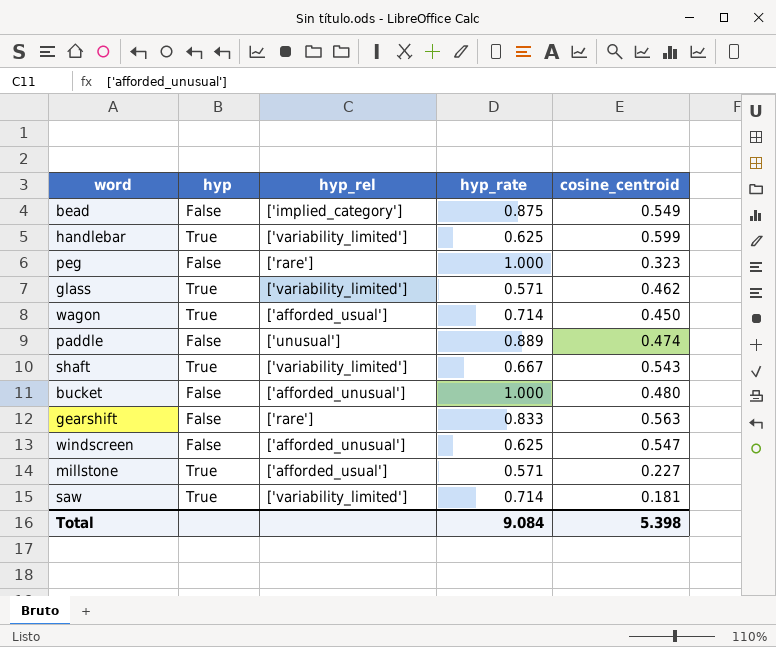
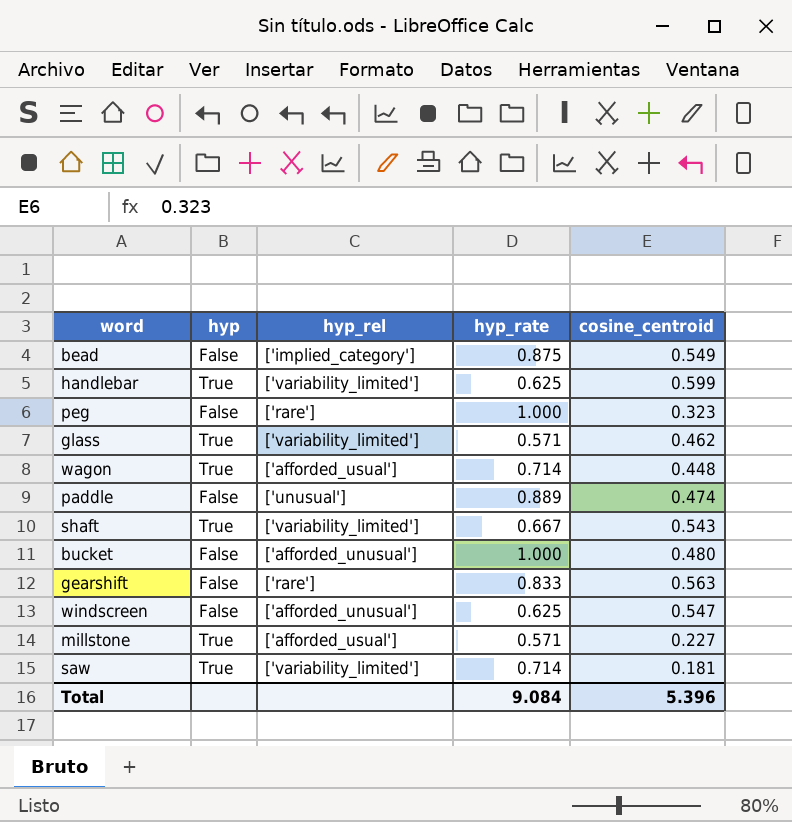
wagon | cosine_centroid: 0.450 -> 0.448
Total | cosine_centroid: 5.398 -> 5.396

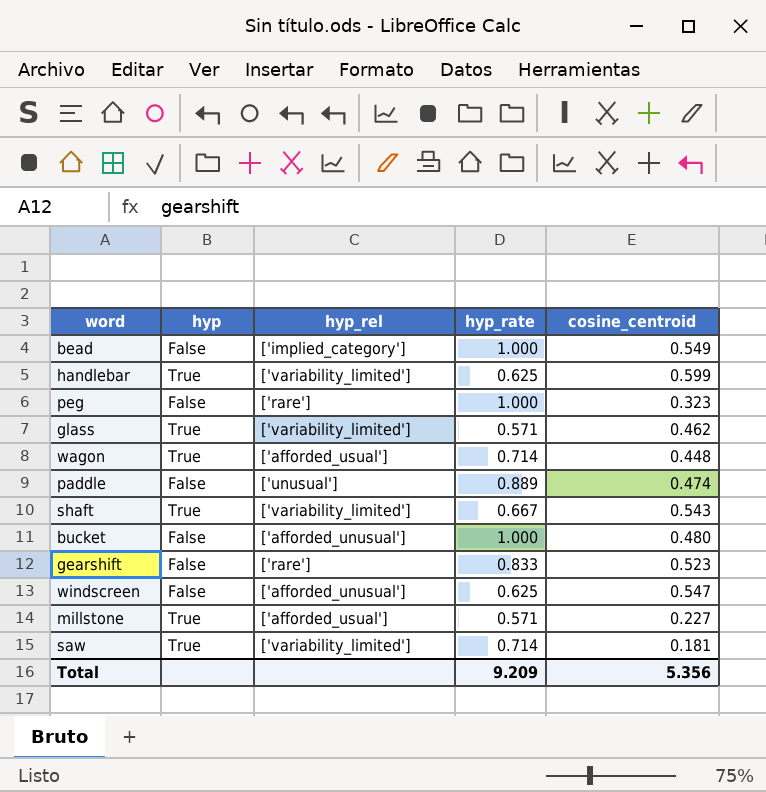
bead | hyp_rate: 0.875 -> 1.000
gearshift | cosine_centroid: 0.563 -> 0.523
Total | hyp_rate: 9.084 -> 9.209
Total | cosine_centroid: 5.396 -> 5.356

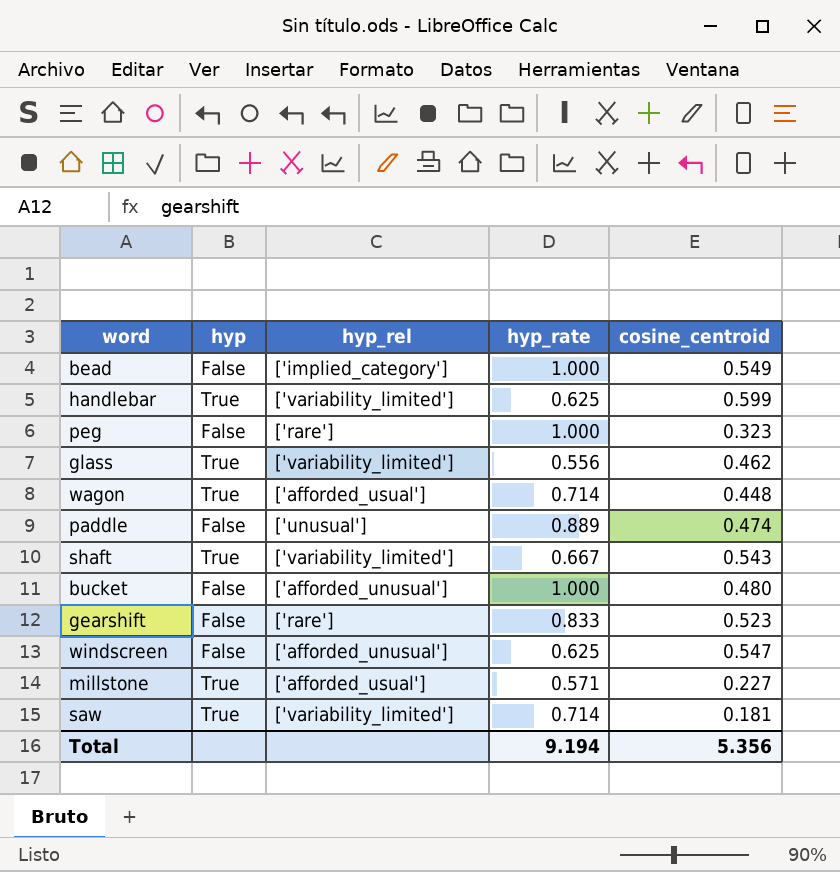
glass | hyp_rate: 0.571 -> 0.556
Total | hyp_rate: 9.209 -> 9.194

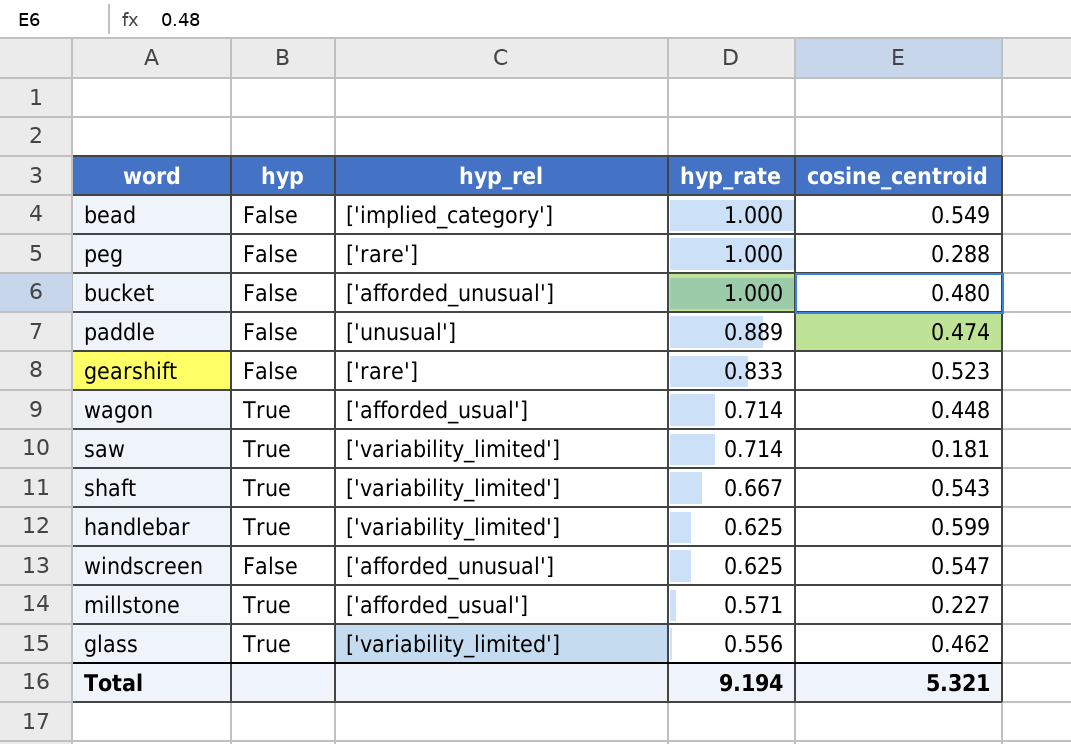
row order: none -> hyp_rate descending
peg | cosine_centroid: 0.323 -> 0.288
Total | cosine_centroid: 5.356 -> 5.321

